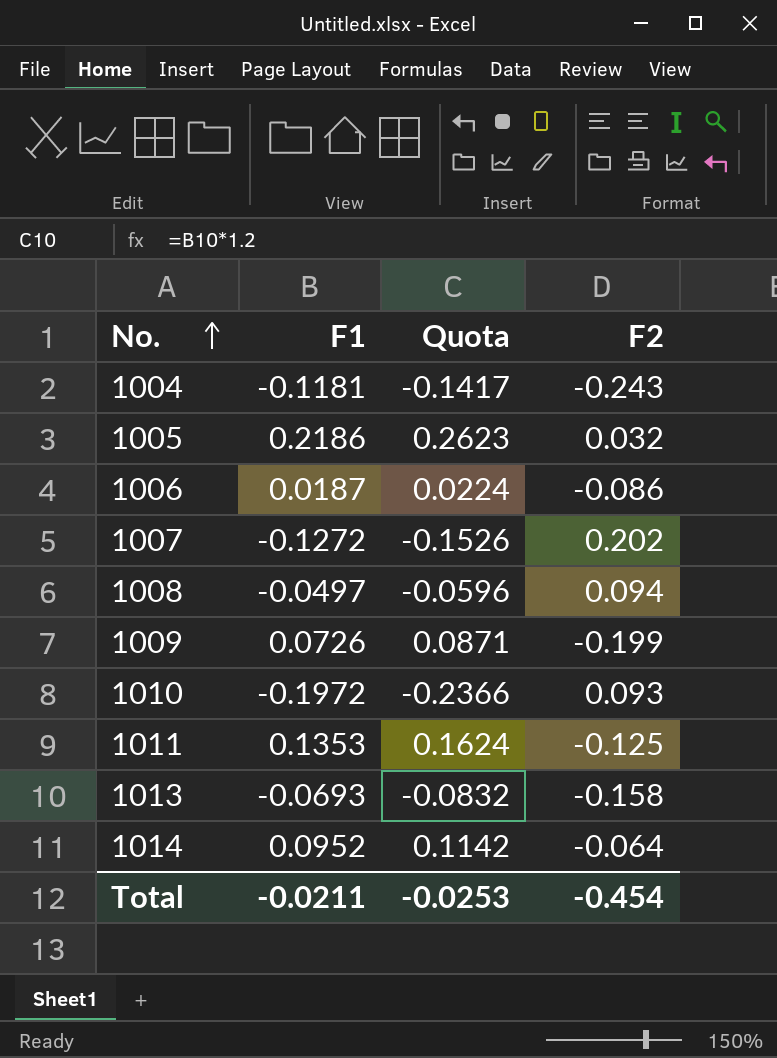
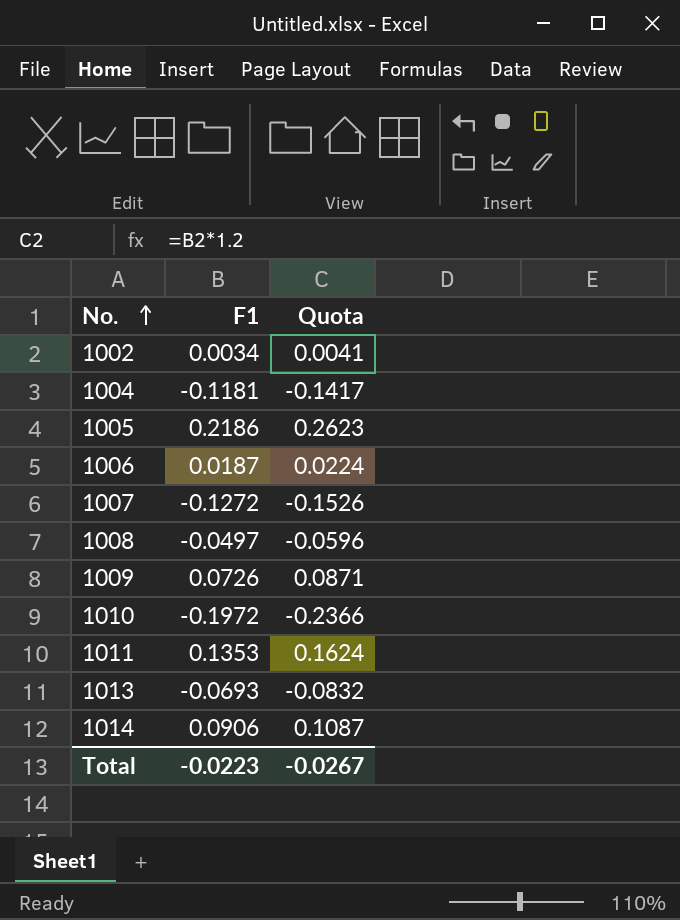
column F2 | position: 4 -> none
row 1002: none -> 0.0034 | 0.0041
1014 | F1: 0.0952 -> 0.0906
1014 | Quota: 0.1142 -> 0.1087
Total | F1: -0.0211 -> -0.0223
Total | Quota: -0.0253 -> -0.0267

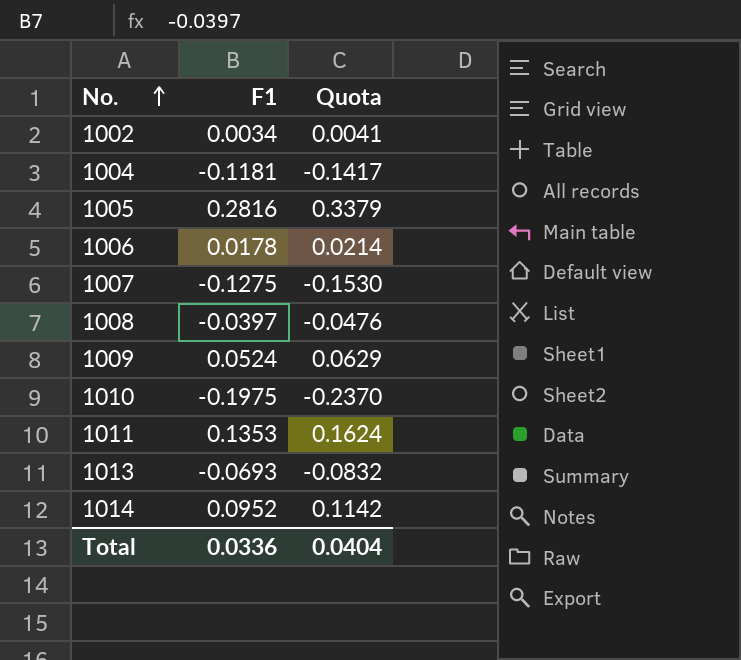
1005 | F1: 0.2186 -> 0.2816
1005 | Quota: 0.2623 -> 0.3379
1006 | F1: 0.0187 -> 0.0178
1006 | Quota: 0.0224 -> 0.0214
1007 | F1: -0.1272 -> -0.1275
1007 | Quota: -0.1526 -> -0.1530
1008 | F1: -0.0497 -> -0.0397
1008 | Quota: -0.0596 -> -0.0476
1009 | F1: 0.0726 -> 0.0524
1009 | Quota: 0.0871 -> 0.0629
1010 | F1: -0.1972 -> -0.1975
1010 | Quota: -0.2366 -> -0.2370
1014 | F1: 0.0906 -> 0.0952
1014 | Quota: 0.1087 -> 0.1142
Total | F1: -0.0223 -> 0.0336
Total | Quota: -0.0267 -> 0.0404

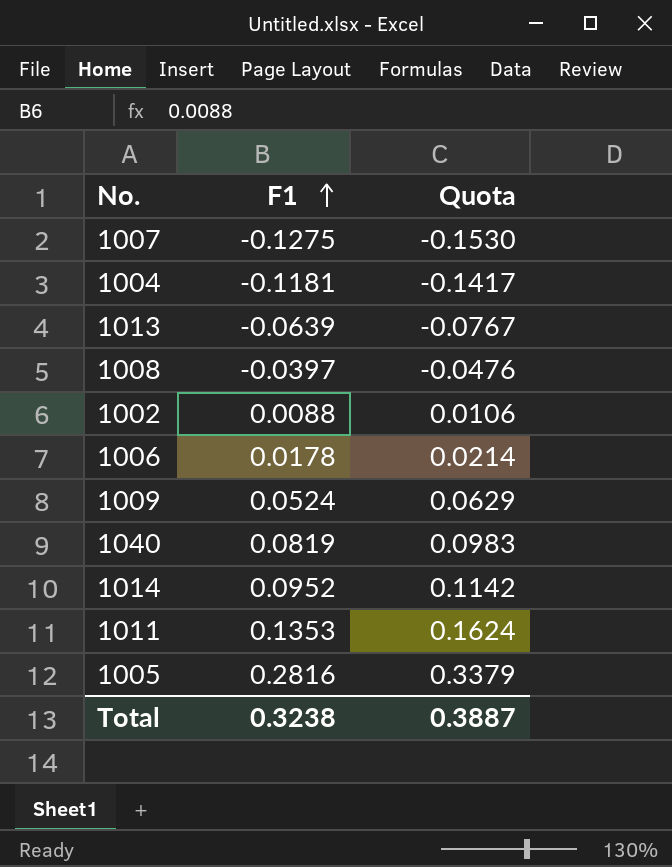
row order: No. ascending -> F1 ascending
row 1010: -0.1975 | -0.2370 -> none
1013 | F1: -0.0693 -> -0.0639
1013 | Quota: -0.0832 -> -0.0767
1002 | F1: 0.0034 -> 0.0088
1002 | Quota: 0.0041 -> 0.0106
row 1040: none -> 0.0819 | 0.0983
Total | F1: 0.0336 -> 0.3238
Total | Quota: 0.0404 -> 0.3887

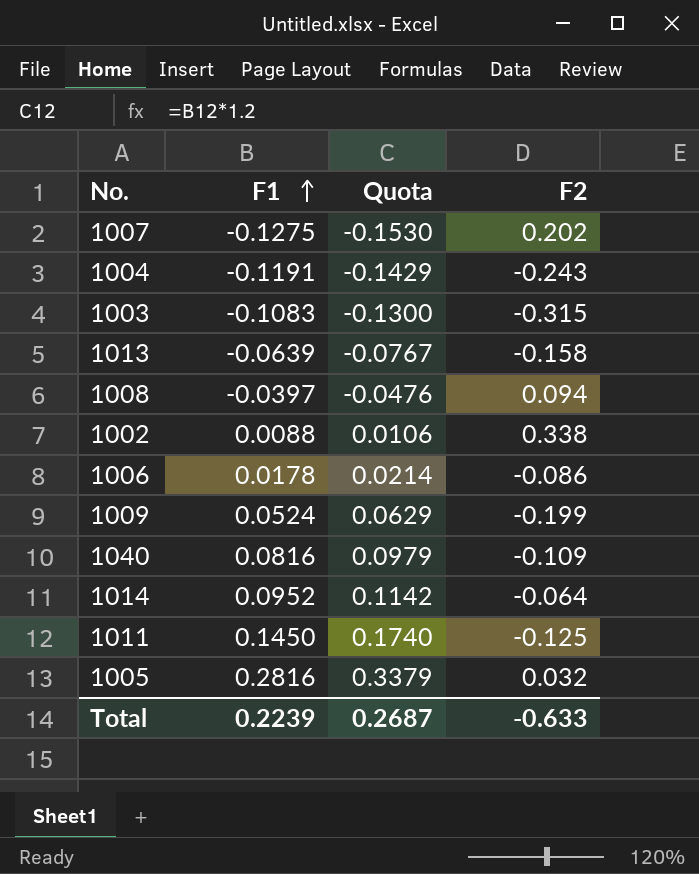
column F2 | position: none -> 4
1004 | F1: -0.1181 -> -0.1191
1004 | Quota: -0.1417 -> -0.1429
row 1003: none -> -0.1083 | -0.1300 | -0.315
1040 | F1: 0.0819 -> 0.0816
1040 | Quota: 0.0983 -> 0.0979
1011 | F1: 0.1353 -> 0.1450
1011 | Quota: 0.1624 -> 0.1740
Total | F1: 0.3238 -> 0.2239
Total | Quota: 0.3887 -> 0.2687

